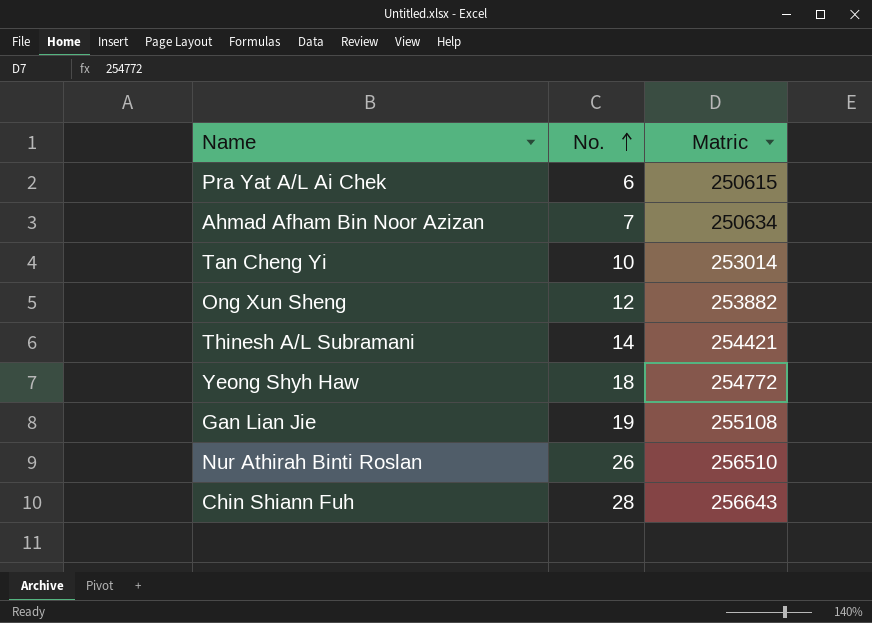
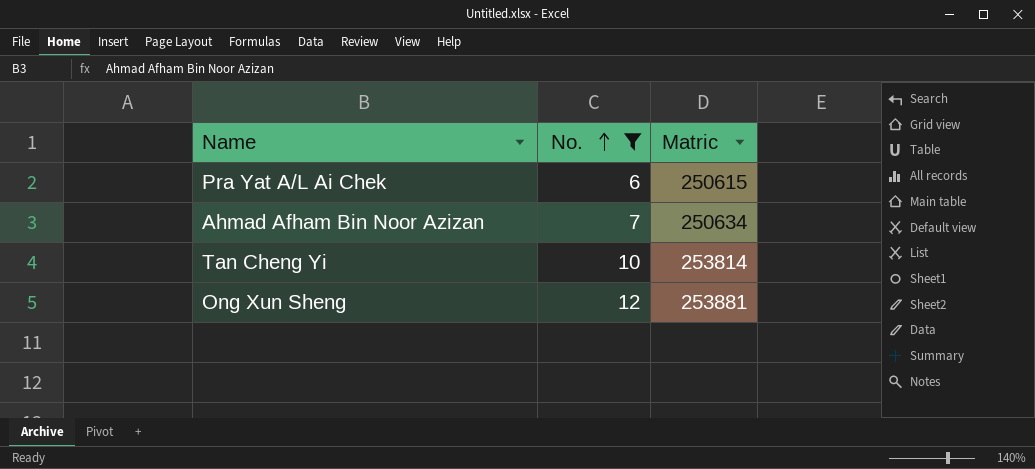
filter: none -> No. <= 12
Tan Cheng Yi | Matric: 253014 -> 253814
Ong Xun Sheng | Matric: 253882 -> 253881

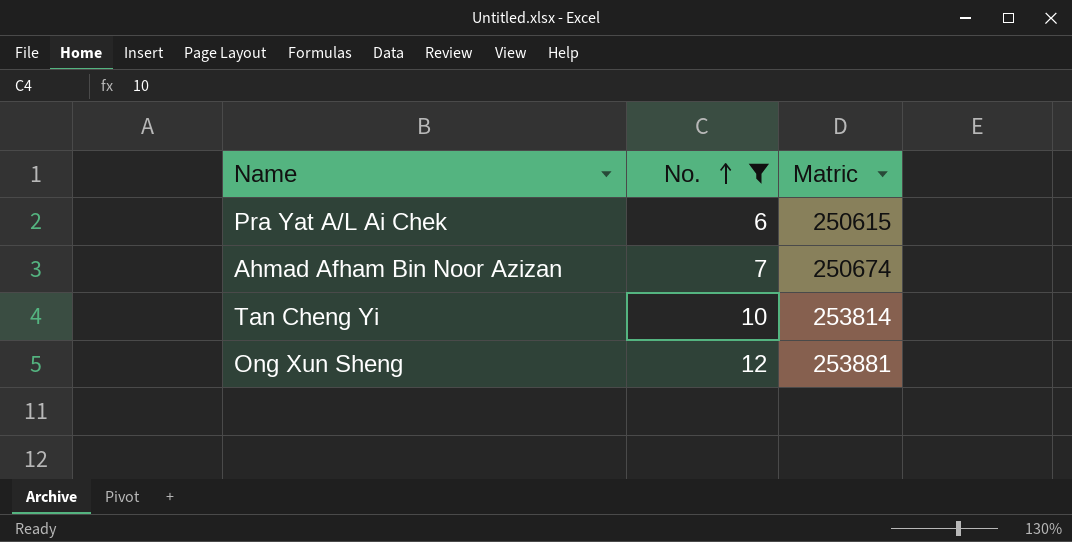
Ahmad Afham Bin Noor Azizan | Matric: 250634 -> 250674

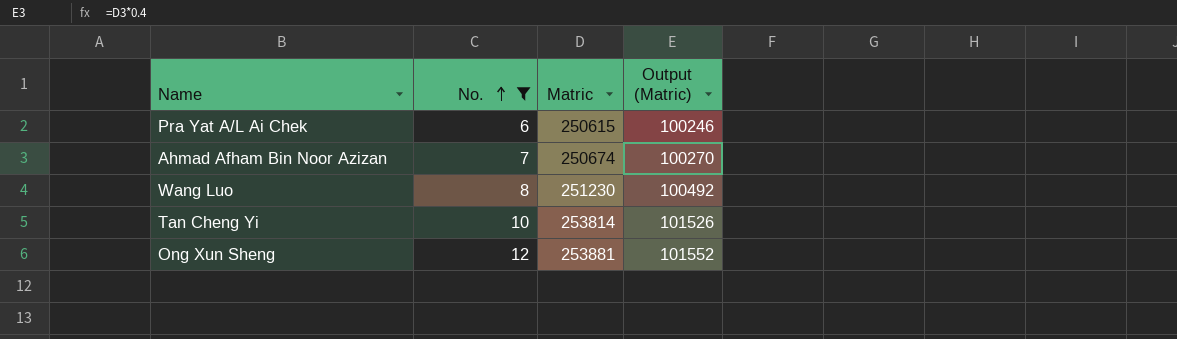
column Output (Matric) | formula: none -> [Matric] * 0.4
row Wang Luo: none -> 8 | 251230 | 100492

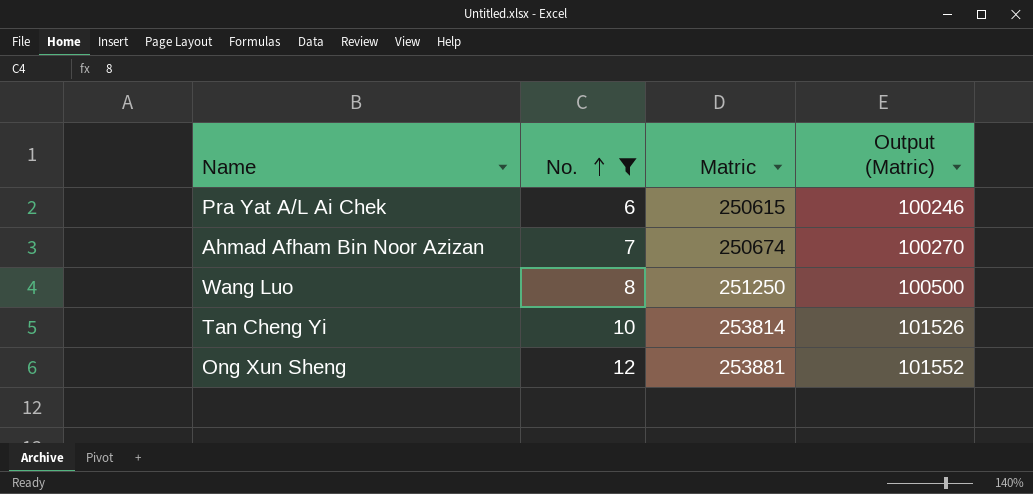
Wang Luo | Matric: 251230 -> 251250
Wang Luo | Output (Matric): 100492 -> 100500

